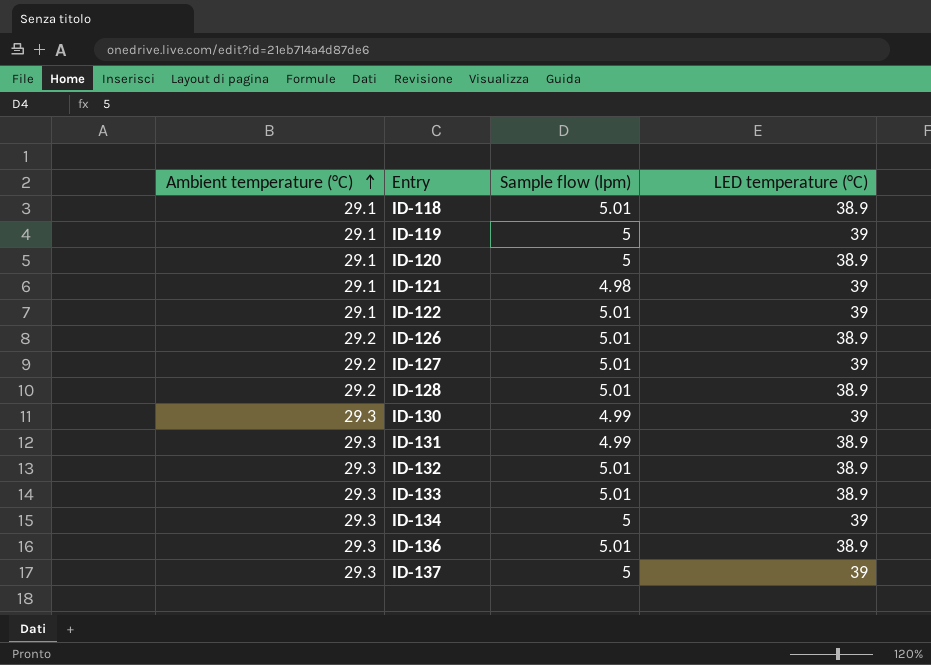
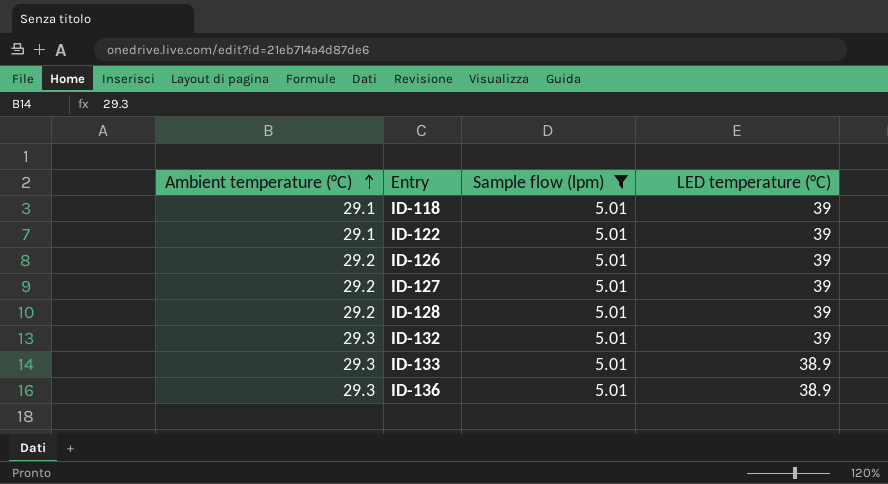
filter: none -> Sample flow (lpm) = 5.01
ID-118 | LED temperature (°C): 38.9 -> 39
ID-126 | LED temperature (°C): 38.9 -> 39
ID-128 | LED temperature (°C): 38.9 -> 39
ID-132 | LED temperature (°C): 38.9 -> 39

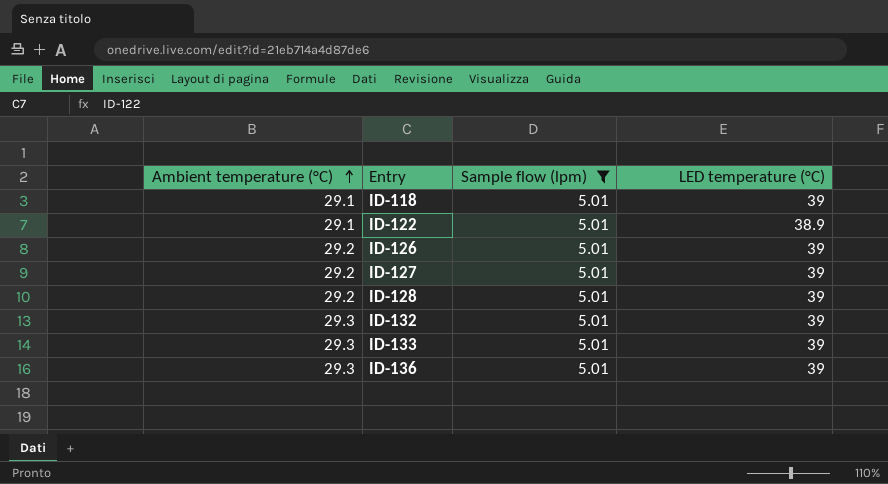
ID-122 | LED temperature (°C): 39 -> 38.9
ID-133 | LED temperature (°C): 38.9 -> 39
ID-136 | LED temperature (°C): 38.9 -> 39

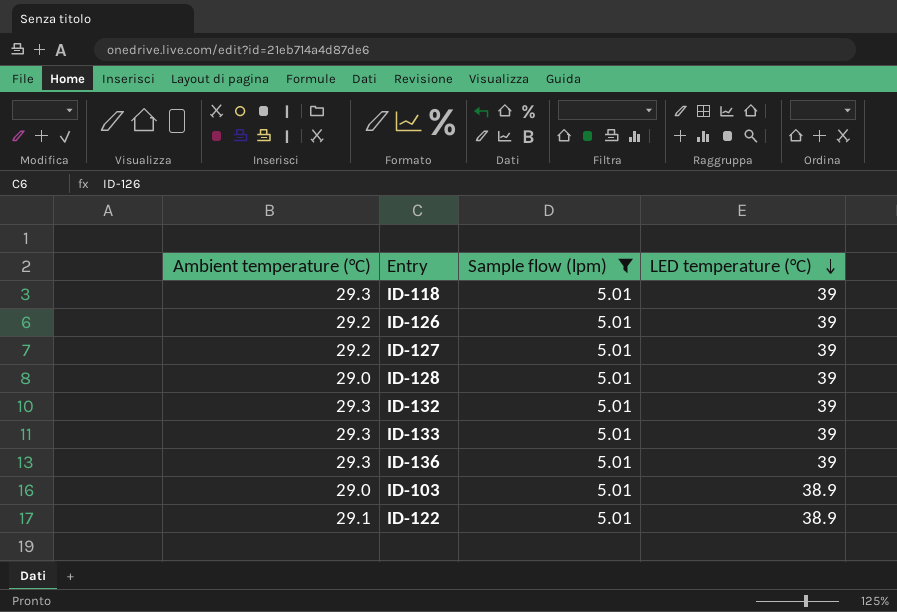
row order: Ambient temperature (°C) ascending -> LED temperature (°C) descending
ID-118 | Ambient temperature (°C): 29.1 -> 29.3
ID-128 | Ambient temperature (°C): 29.2 -> 29.0
row ID-103: none -> 29.0 | 5.01 | 38.9

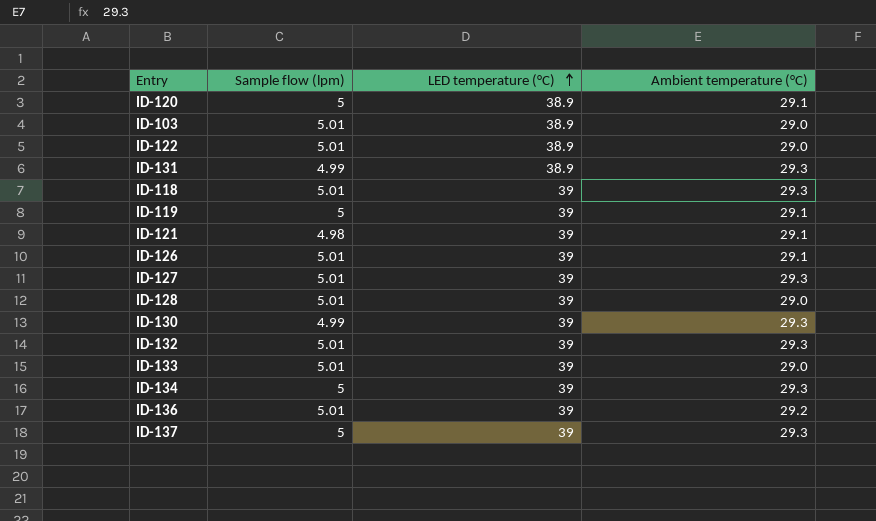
filter: Sample flow (lpm) = 5.01 -> none
row order: LED temperature (°C) descending -> LED temperature (°C) ascending
column Ambient temperature (°C) | position: 1 -> 4
ID-122 | Ambient temperature (°C): 29.1 -> 29.0
ID-126 | Ambient temperature (°C): 29.2 -> 29.1
ID-127 | Ambient temperature (°C): 29.2 -> 29.3
ID-133 | Ambient temperature (°C): 29.3 -> 29.0
ID-136 | Ambient temperature (°C): 29.3 -> 29.2

